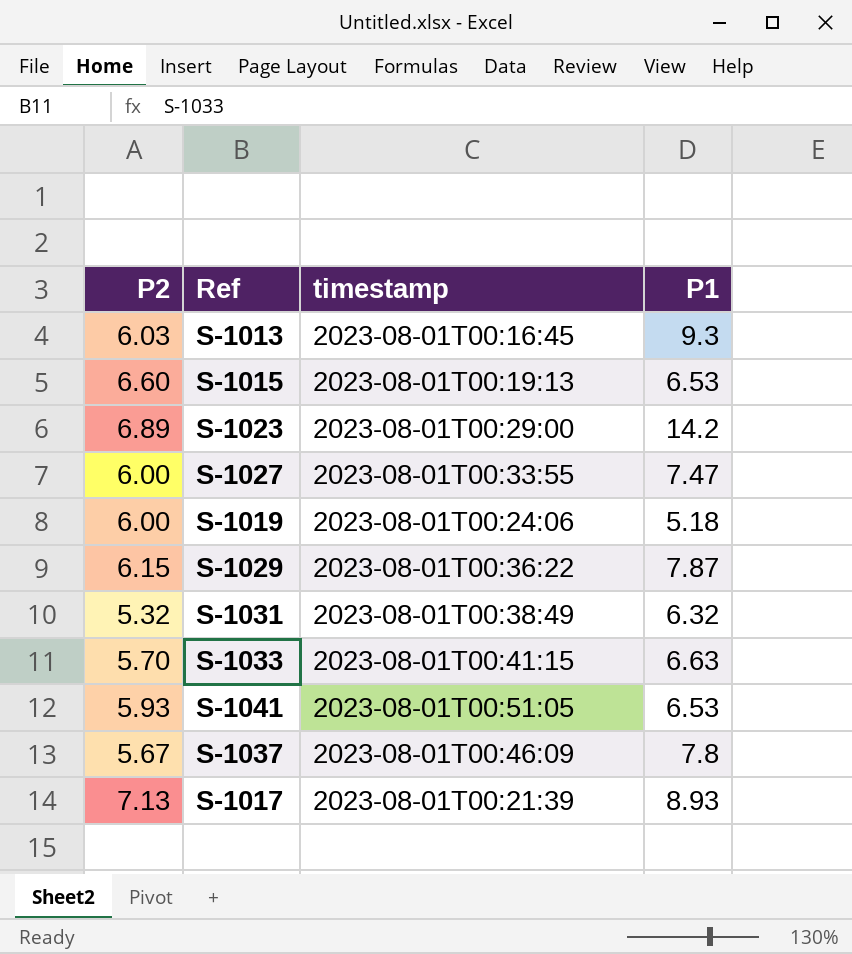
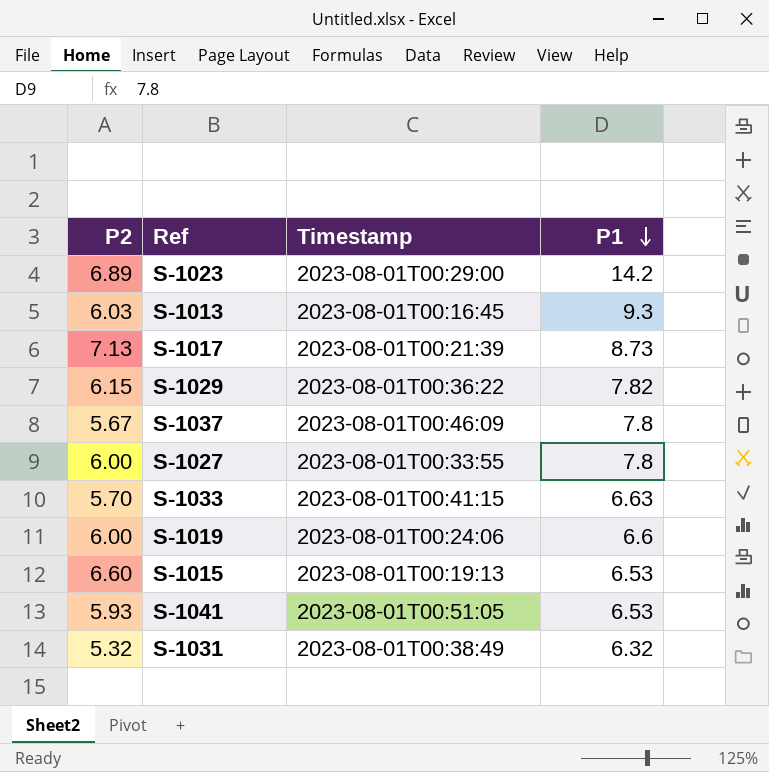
row order: none -> P1 descending
column name: timestamp -> Timestamp
S-1017 | P1: 8.93 -> 8.73
S-1029 | P1: 7.87 -> 7.82
S-1027 | P1: 7.47 -> 7.8
S-1019 | P1: 5.18 -> 6.6

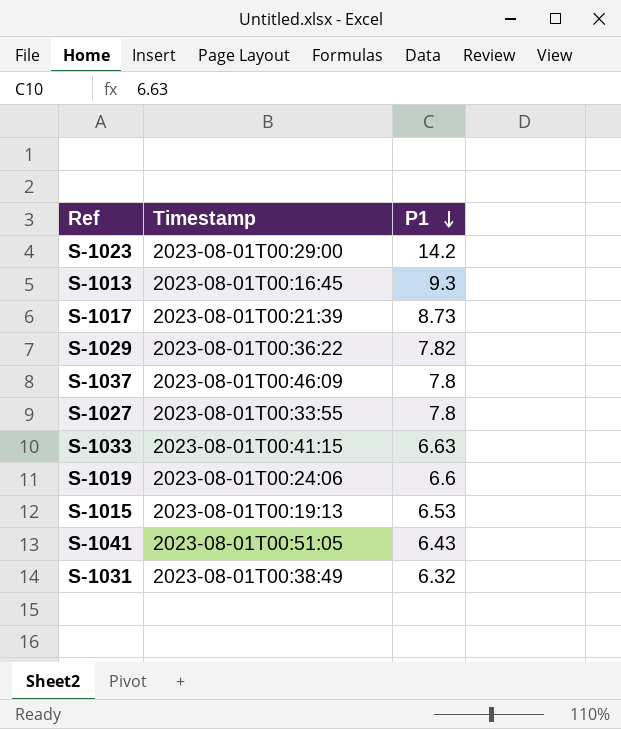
column P2 | position: 1 -> none
S-1041 | P1: 6.53 -> 6.43

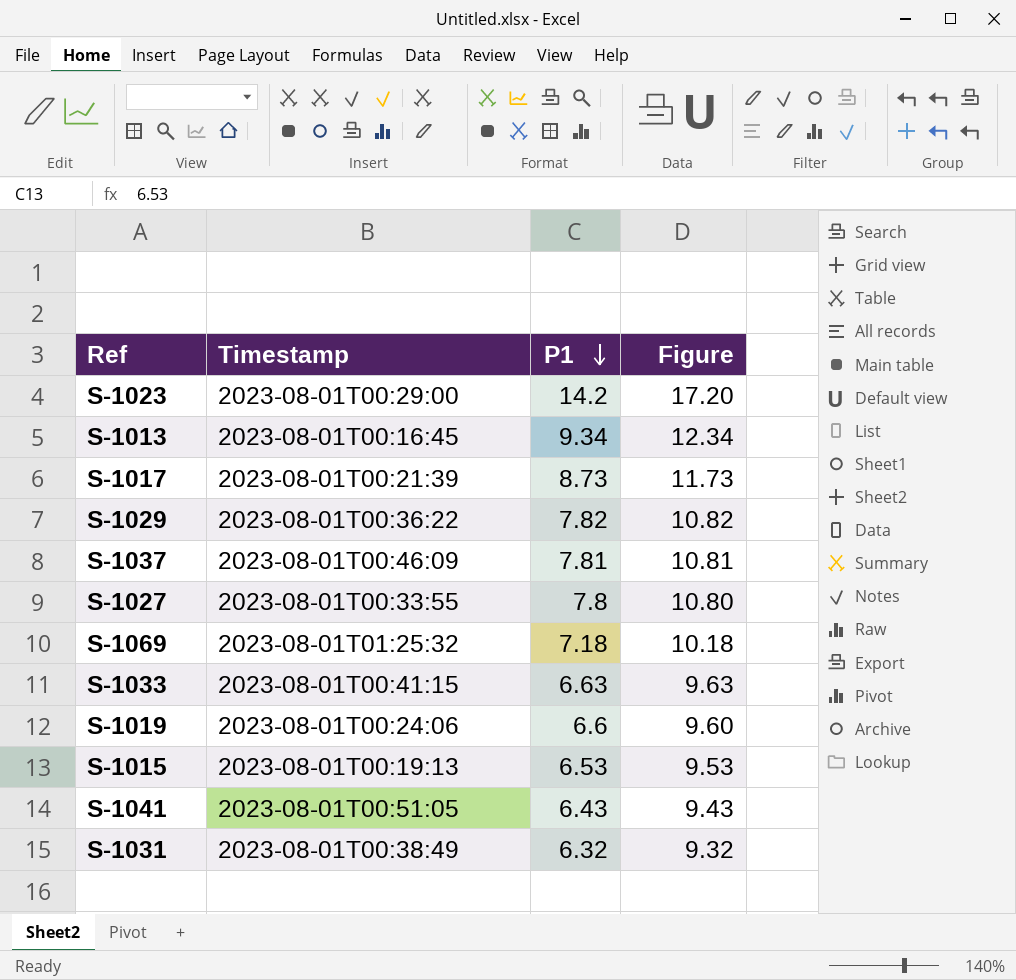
column Figure | formula: none -> [P1] + 3
S-1013 | P1: 9.3 -> 9.34
S-1037 | P1: 7.8 -> 7.81
row S-1069: none -> 2023-08-01T01:25:32 | 7.18 | 10.18

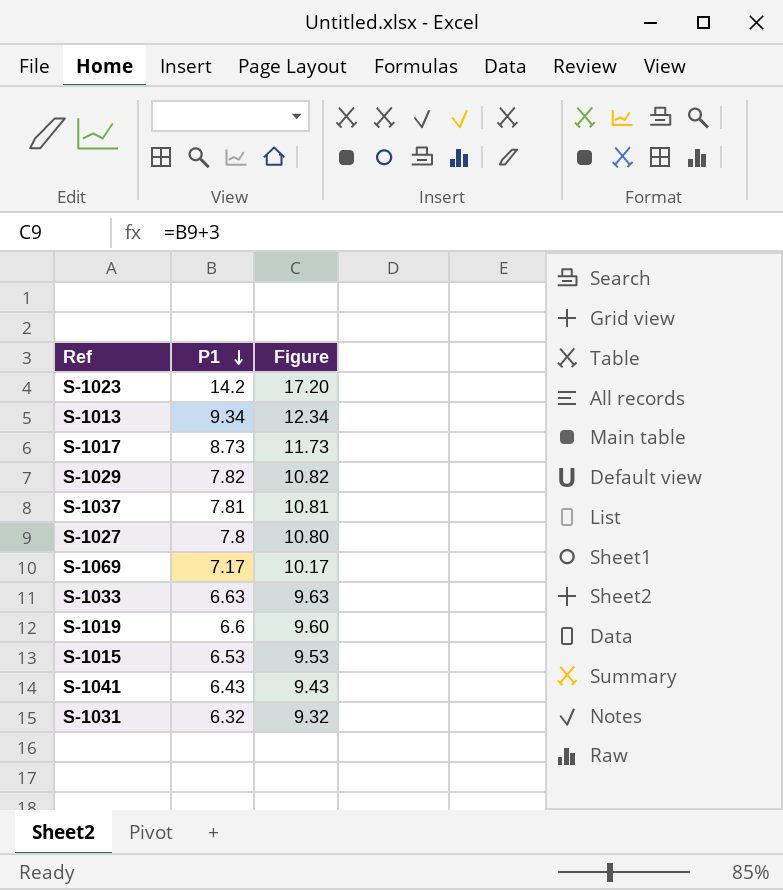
column Timestamp | position: 2 -> none
S-1069 | P1: 7.18 -> 7.17
S-1069 | Figure: 10.18 -> 10.17

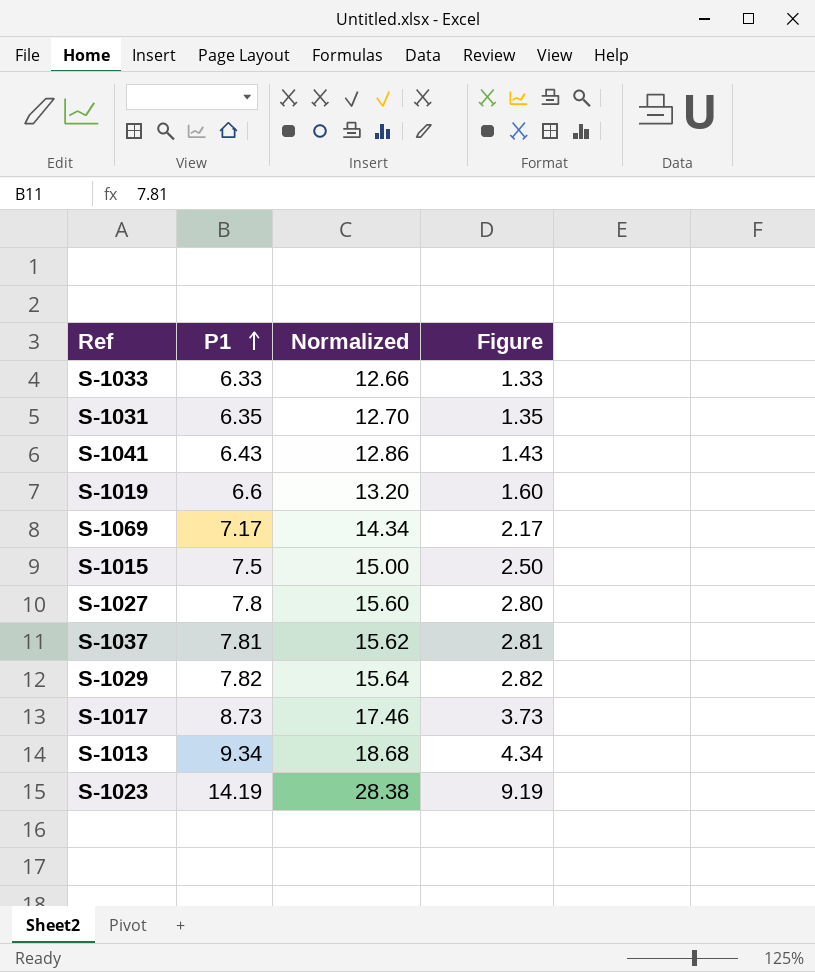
row order: P1 descending -> P1 ascending
column Normalized | formula: none -> [P1] * 2
column Figure | formula: [P1] + 3 -> [P1] - 5
S-1033 | P1: 6.63 -> 6.33
S-1031 | P1: 6.32 -> 6.35
S-1015 | P1: 6.53 -> 7.5
S-1023 | P1: 14.2 -> 14.19

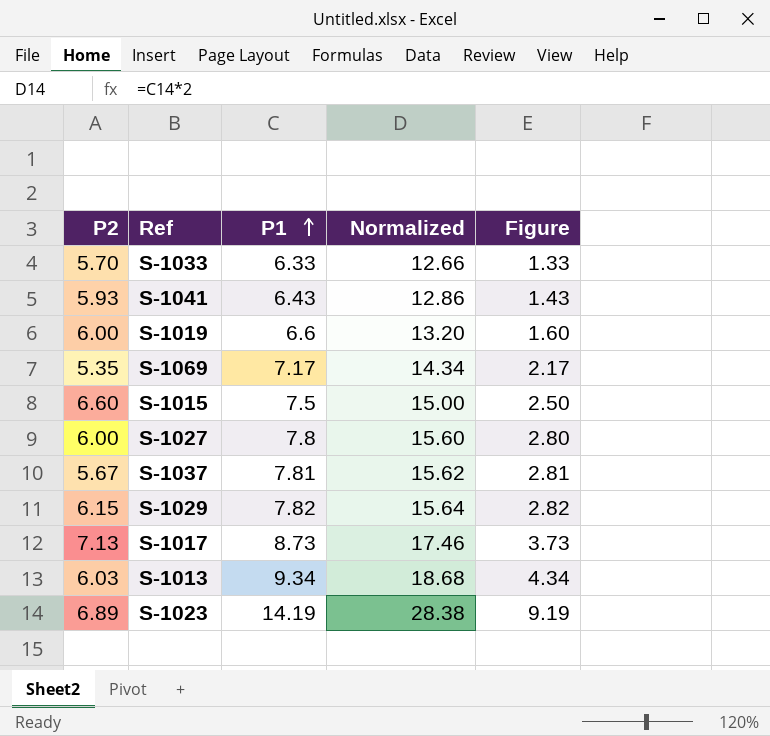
column P2 | position: none -> 1
row S-1031: 6.35 | 12.70 | 1.35 -> none

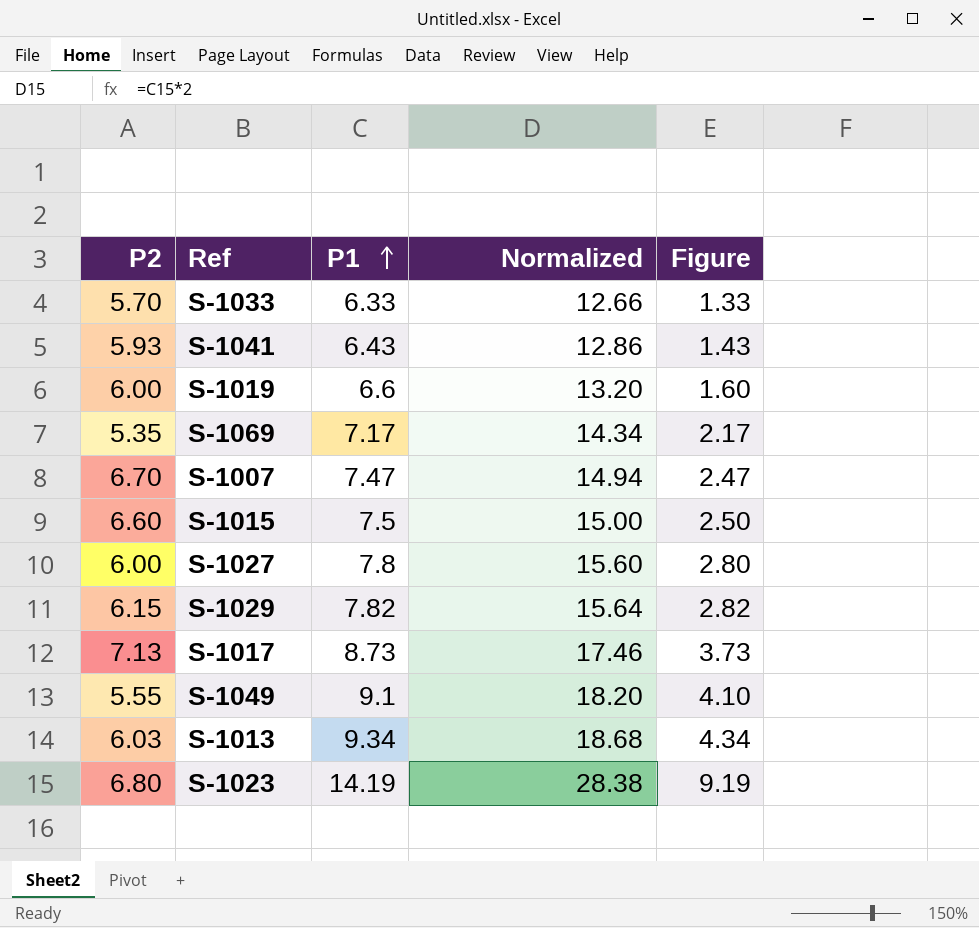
row S-1037: 5.67 | 7.81 | 15.62 | 2.81 -> none
row S-1007: none -> 6.70 | 7.47 | 14.94 | 2.47
row S-1049: none -> 5.55 | 9.1 | 18.20 | 4.10
S-1023 | P2: 6.89 -> 6.80

